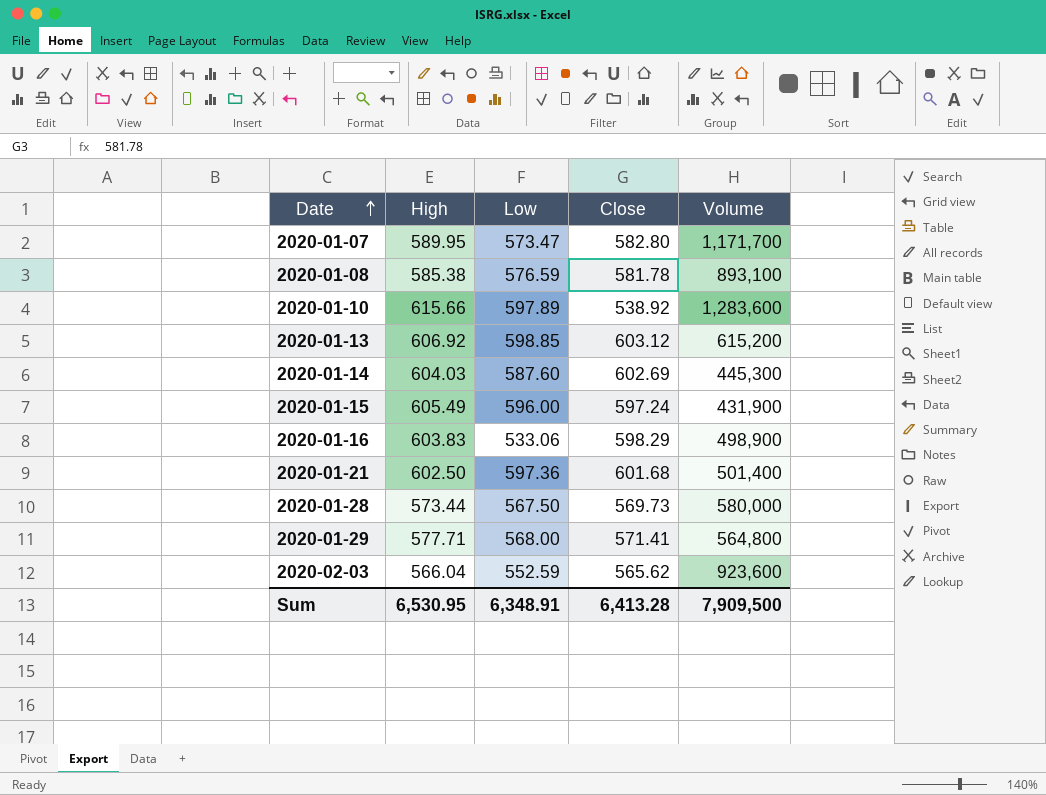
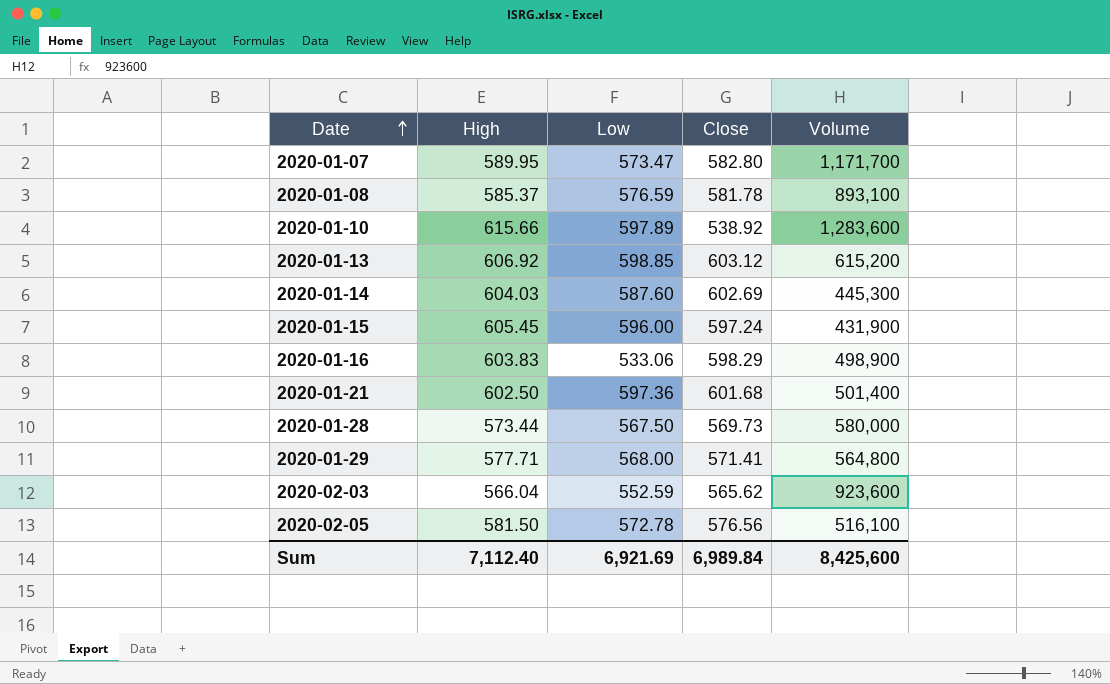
2020-01-08 | High: 585.38 -> 585.37
2020-01-15 | High: 605.49 -> 605.45
row 2020-02-05: none -> 581.50 | 572.78 | 576.56 | 516,100
Sum | High: 6,530.95 -> 7,112.40
Sum | Low: 6,348.91 -> 6,921.69
Sum | Close: 6,413.28 -> 6,989.84
Sum | Volume: 7,909,500 -> 8,425,600

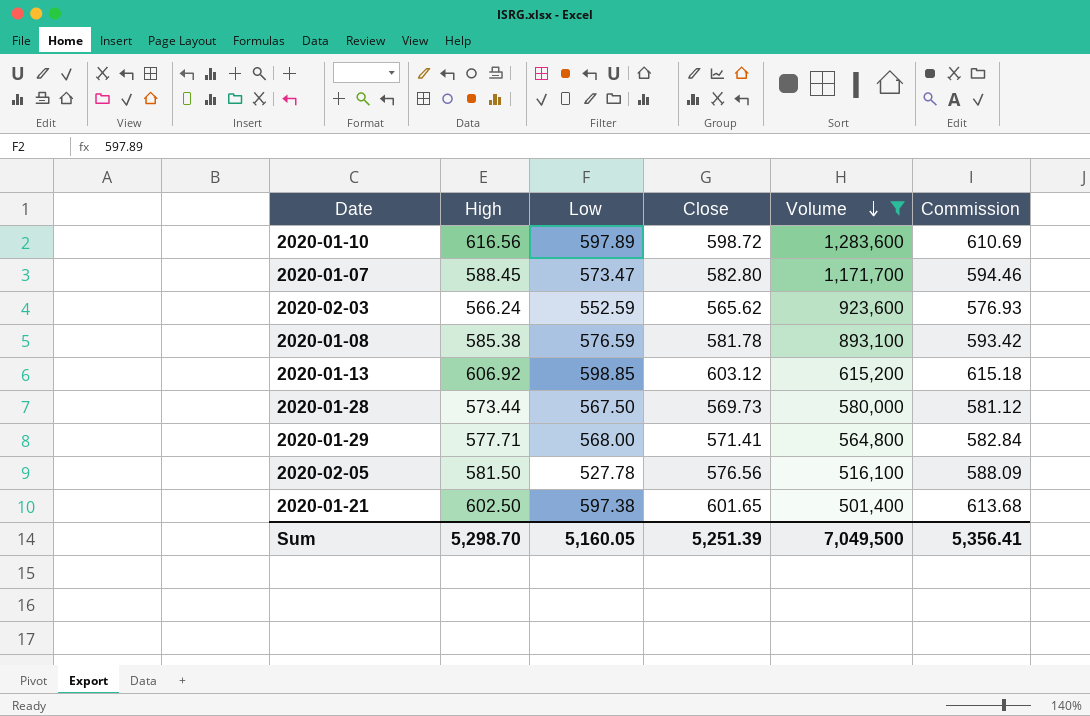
filter: none -> Volume >= 501,400
row order: Date ascending -> Volume descending
column Commission | formula: none -> [Close] * 1.02
2020-01-10 | High: 615.66 -> 616.56
2020-01-10 | Close: 538.92 -> 598.72
2020-01-07 | High: 589.95 -> 588.45
2020-02-03 | High: 566.04 -> 566.24
2020-01-08 | High: 585.37 -> 585.38
2020-02-05 | Low: 572.78 -> 527.78
2020-01-21 | Low: 597.36 -> 597.38
2020-01-21 | Close: 601.68 -> 601.65
Sum | High: 7,112.40 -> 5,298.70
Sum | Low: 6,921.69 -> 5,160.05
Sum | Close: 6,989.84 -> 5,251.39
Sum | Volume: 8,425,600 -> 7,049,500

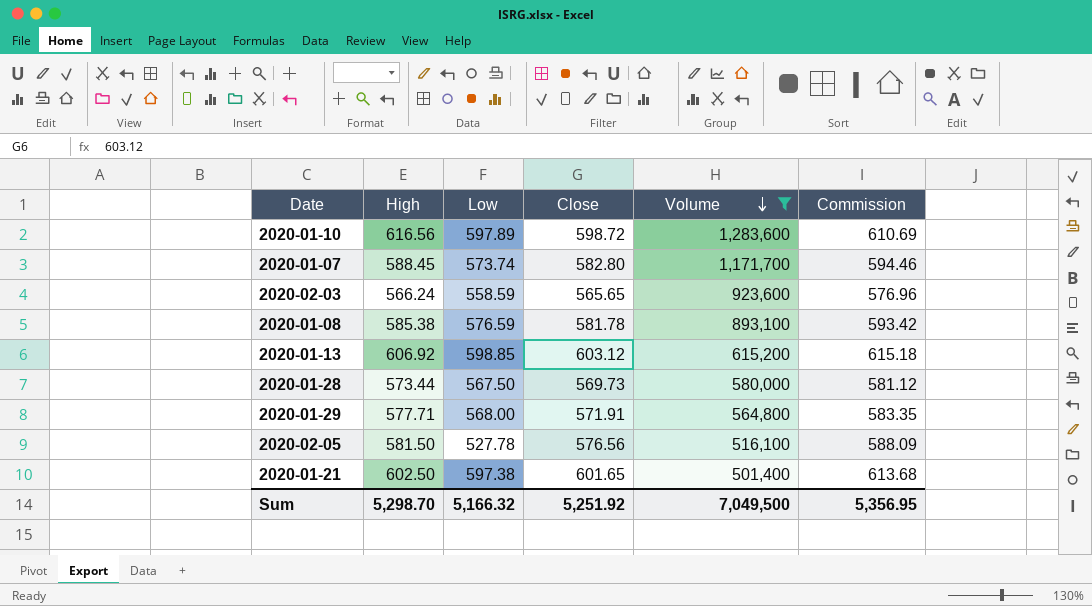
2020-01-07 | Low: 573.47 -> 573.74
2020-02-03 | Low: 552.59 -> 558.59
2020-02-03 | Close: 565.62 -> 565.65
2020-02-03 | Commission: 576.93 -> 576.96
2020-01-29 | Close: 571.41 -> 571.91
2020-01-29 | Commission: 582.84 -> 583.35
Sum | Low: 5,160.05 -> 5,166.32
Sum | Close: 5,251.39 -> 5,251.92
Sum | Commission: 5,356.41 -> 5,356.95

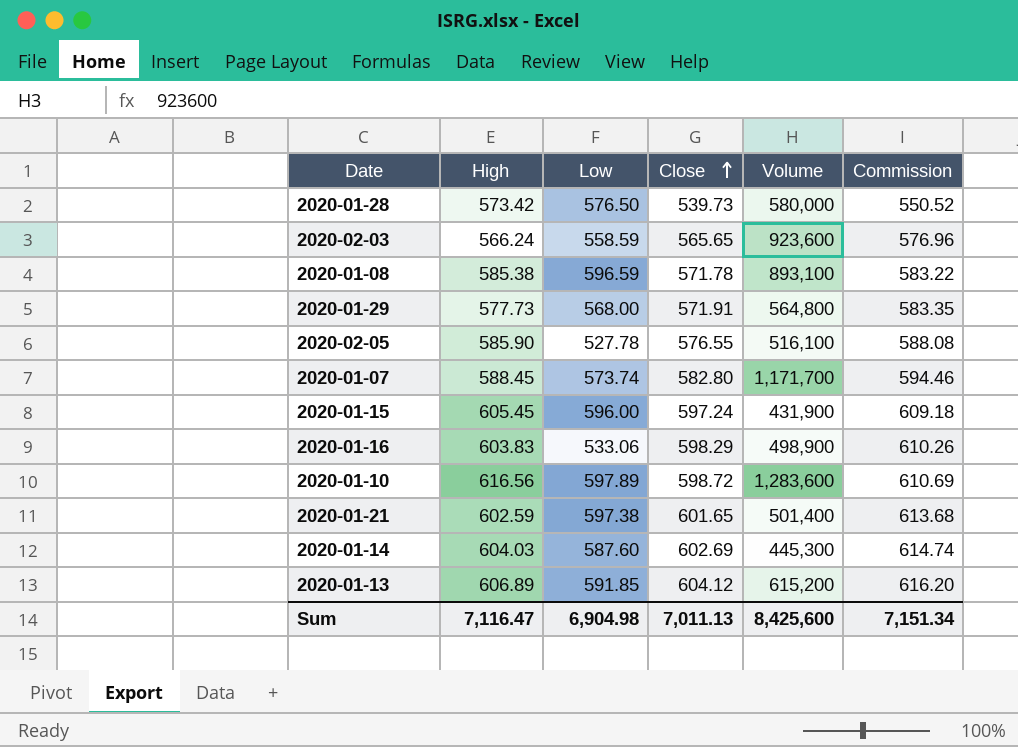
filter: Volume >= 501,400 -> none
row order: Volume descending -> Close ascending
2020-01-28 | High: 573.44 -> 573.42
2020-01-28 | Low: 567.50 -> 576.50
2020-01-28 | Close: 569.73 -> 539.73
2020-01-28 | Commission: 581.12 -> 550.52
2020-01-08 | Low: 576.59 -> 596.59
2020-01-08 | Close: 581.78 -> 571.78
2020-01-08 | Commission: 593.42 -> 583.22
2020-01-29 | High: 577.71 -> 577.73
2020-02-05 | High: 581.50 -> 585.90
2020-02-05 | Close: 576.56 -> 576.55
2020-02-05 | Commission: 588.09 -> 588.08
2020-01-21 | High: 602.50 -> 602.59
2020-01-13 | High: 606.92 -> 606.89
2020-01-13 | Low: 598.85 -> 591.85
2020-01-13 | Close: 603.12 -> 604.12
2020-01-13 | Commission: 615.18 -> 616.20
Sum | High: 5,298.70 -> 7,116.47
Sum | Low: 5,166.32 -> 6,904.98
Sum | Close: 5,251.92 -> 7,011.13
Sum | Volume: 7,049,500 -> 8,425,600
Sum | Commission: 5,356.95 -> 7,151.34

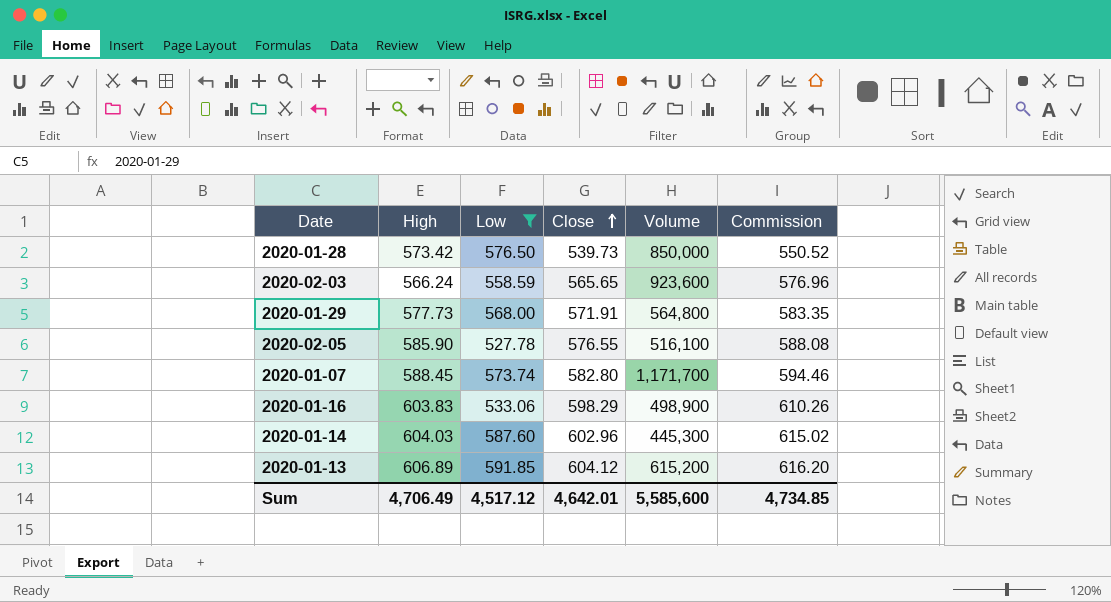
filter: none -> Low <= 591.85
2020-01-28 | Volume: 580,000 -> 850,000
2020-01-14 | Close: 602.69 -> 602.96
2020-01-14 | Commission: 614.74 -> 615.02
Sum | High: 7,116.47 -> 4,706.49
Sum | Low: 6,904.98 -> 4,517.12
Sum | Close: 7,011.13 -> 4,642.01
Sum | Volume: 8,425,600 -> 5,585,600
Sum | Commission: 7,151.34 -> 4,734.85

